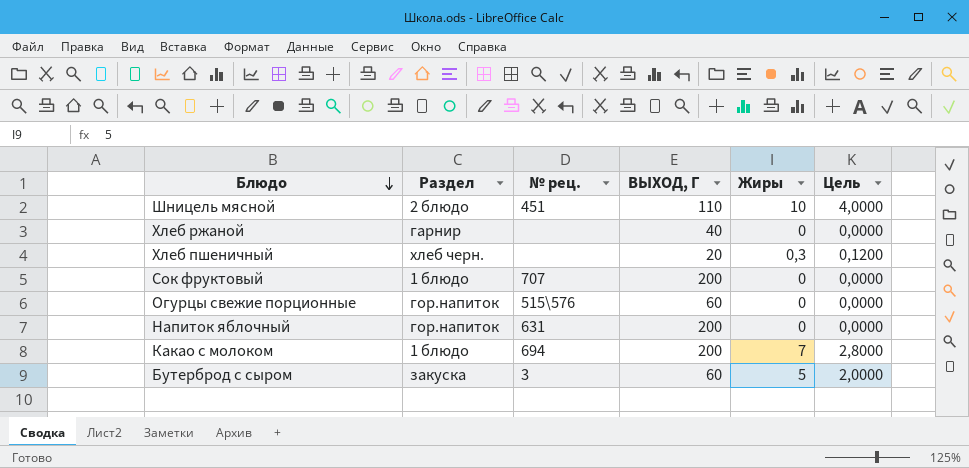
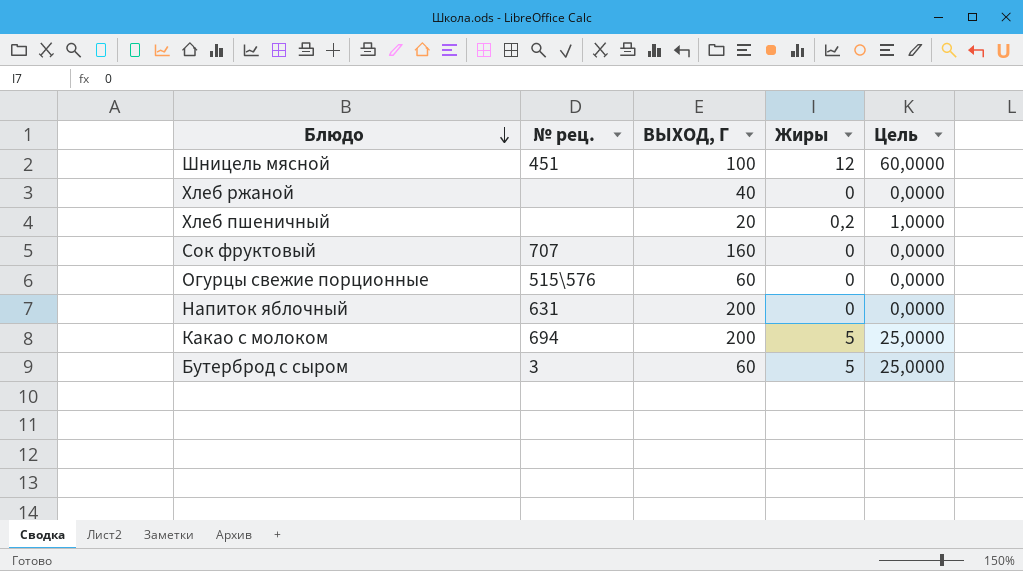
column Раздел | position: 2 -> none
column Цель | formula: [Жиры] * 0,4 -> [Жиры] * 5
Шницель мясной | ВЫХОД, Г: 110 -> 100
Шницель мясной | Жиры: 10 -> 12
Хлеб пшеничный | Жиры: 0,3 -> 0,2
Сок фруктовый | ВЫХОД, Г: 200 -> 160
Какао с молоком | Жиры: 7 -> 5

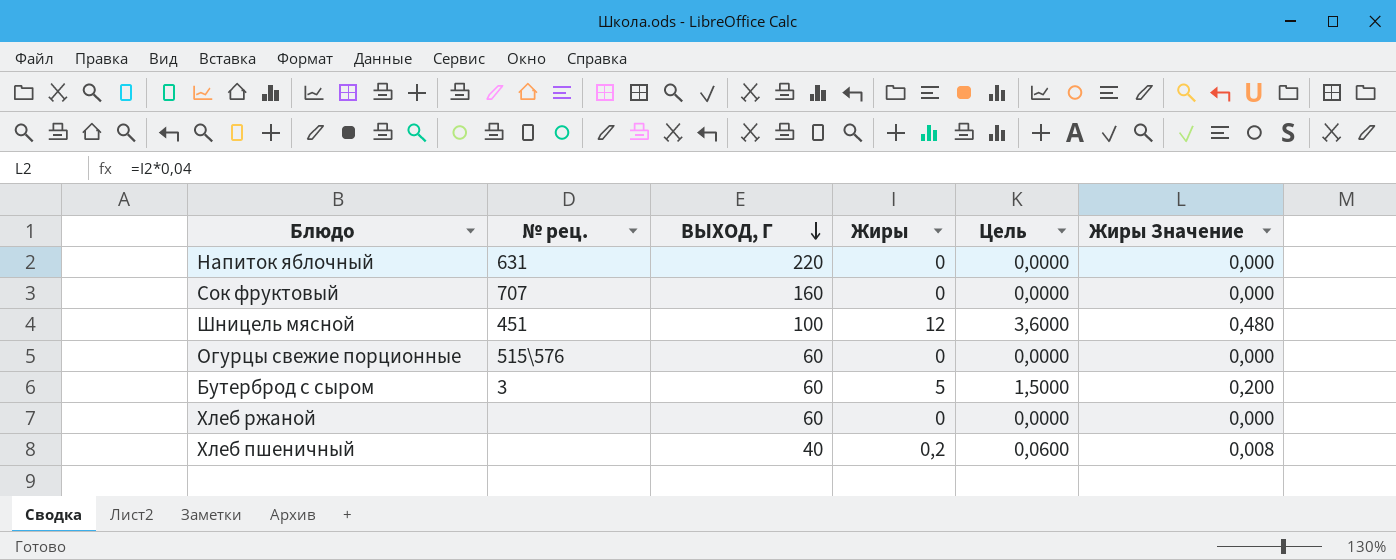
row order: Блюдо descending -> ВЫХОД, Г descending
column Цель | formula: [Жиры] * 5 -> [Жиры] * 0,3
column Жиры Значение | formula: none -> [Жиры] * 0,04
row Какао с молоком: 694 | 200 | 5 | 25,0000 -> none
Напиток яблочный | ВЫХОД, Г: 200 -> 220
Хлеб ржаной | ВЫХОД, Г: 40 -> 60
Хлеб пшеничный | ВЫХОД, Г: 20 -> 40

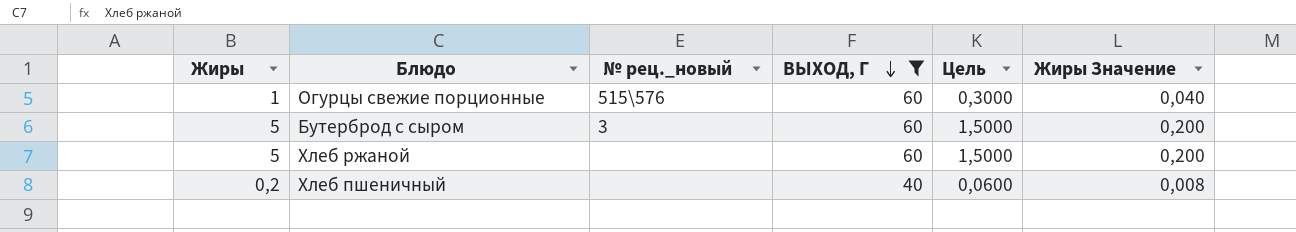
filter: none -> ВЫХОД, Г <= 60
column Жиры | position: 4 -> 1
column name: № рец. -> № рец._новый
Огурцы свежие порционные | Жиры: 0 -> 1
Огурцы свежие порционные | Цель: 0,0000 -> 0,3000
Огурцы свежие порционные | Жиры Значение: 0,000 -> 0,040
Хлеб ржаной | Жиры: 0 -> 5
Хлеб ржаной | Цель: 0,0000 -> 1,5000
Хлеб ржаной | Жиры Значение: 0,000 -> 0,200

